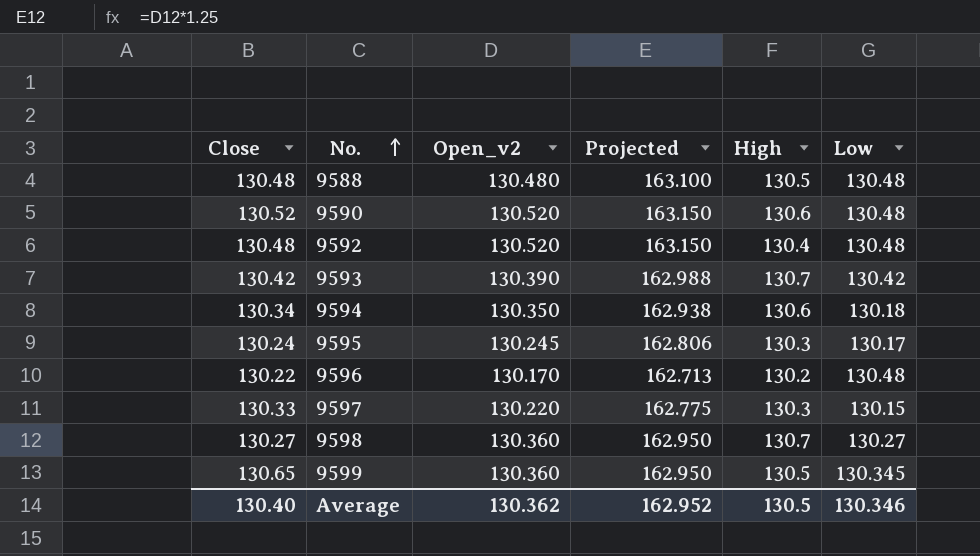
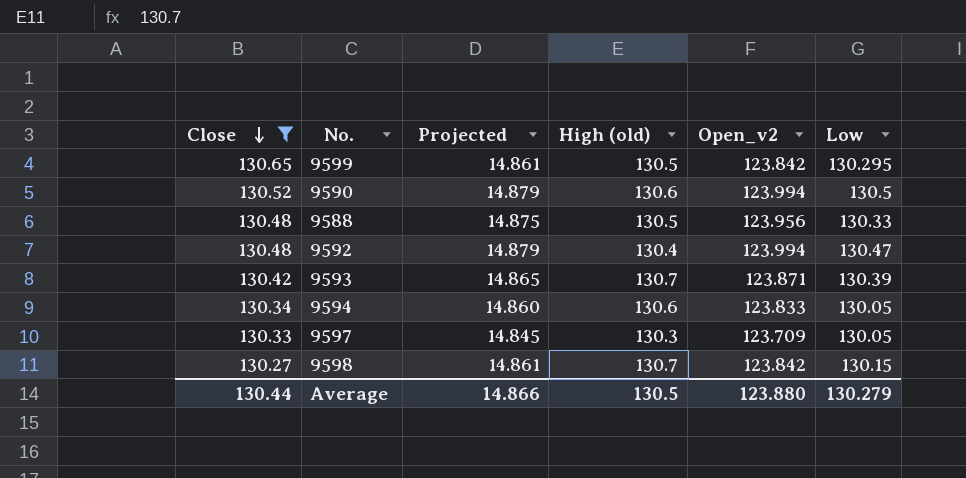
filter: none -> Close >= 130.27
row order: No. ascending -> Close descending
column Projected | formula: [Open_v2] * 1.25 -> [Open_v2] * 0.12
column name: High -> High (old)
column Open_v2 | position: 3 -> 5
9599 | Open_v2: 130.360 -> 123.842
9599 | Low: 130.345 -> 130.295
9590 | Open_v2: 130.520 -> 123.994
9590 | Low: 130.48 -> 130.5
9588 | Open_v2: 130.480 -> 123.956
9588 | Low: 130.48 -> 130.33
9592 | Open_v2: 130.520 -> 123.994
9592 | Low: 130.48 -> 130.47
9593 | Open_v2: 130.390 -> 123.871
9593 | Low: 130.42 -> 130.39
9594 | Open_v2: 130.350 -> 123.833
9594 | Low: 130.18 -> 130.05
9597 | Open_v2: 130.220 -> 123.709
9597 | Low: 130.15 -> 130.05
9598 | Open_v2: 130.360 -> 123.842
9598 | Low: 130.27 -> 130.15
Average | Close: 130.40 -> 130.44
Average | Projected: 162.952 -> 14.866
Average | Open_v2: 130.362 -> 123.880
Average | Low: 130.346 -> 130.279

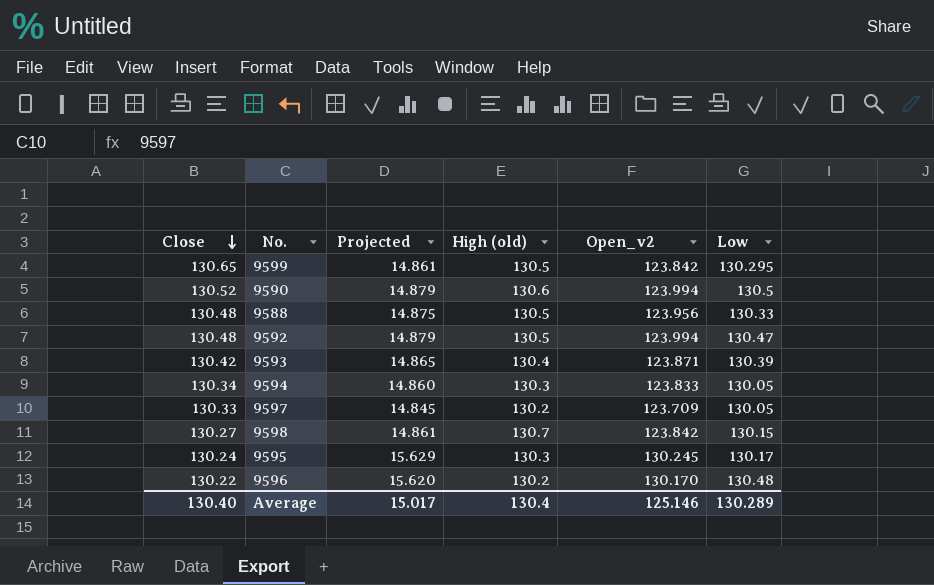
filter: Close >= 130.27 -> none
9592 | High (old): 130.4 -> 130.5
9593 | High (old): 130.7 -> 130.4
9594 | High (old): 130.6 -> 130.3
9597 | High (old): 130.3 -> 130.2
Average | Close: 130.44 -> 130.40
Average | Projected: 14.866 -> 15.017
Average | High (old): 130.5 -> 130.4
Average | Open_v2: 123.880 -> 125.146
Average | Low: 130.279 -> 130.289

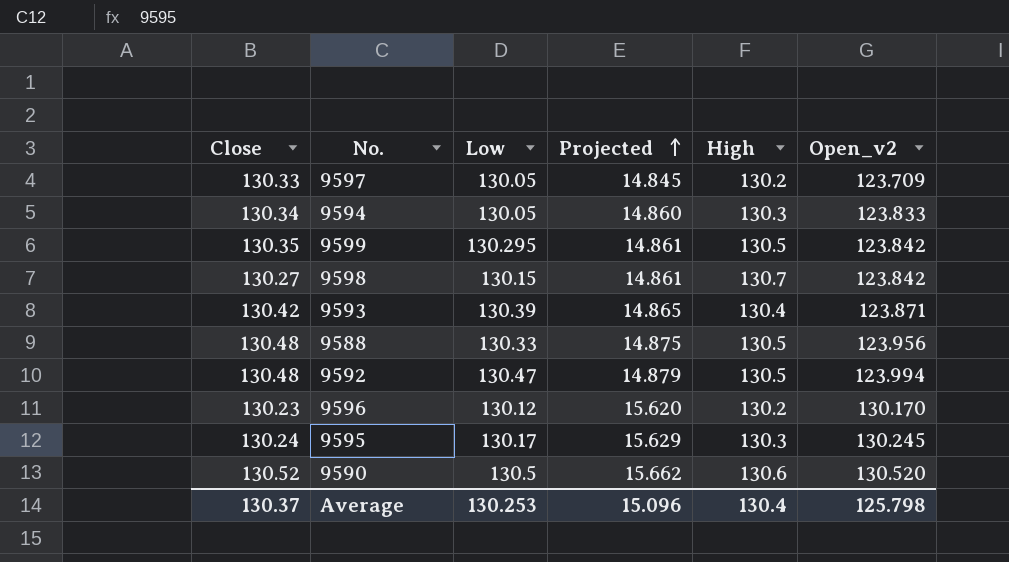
row order: Close descending -> Projected ascending
column Low | position: 6 -> 3
column name: High (old) -> High
9599 | Close: 130.65 -> 130.35
9596 | Close: 130.22 -> 130.23
9596 | Low: 130.48 -> 130.12
9590 | Projected: 14.879 -> 15.662
9590 | Open_v2: 123.994 -> 130.520
Average | Close: 130.40 -> 130.37
Average | Low: 130.289 -> 130.253
Average | Projected: 15.017 -> 15.096
Average | Open_v2: 125.146 -> 125.798

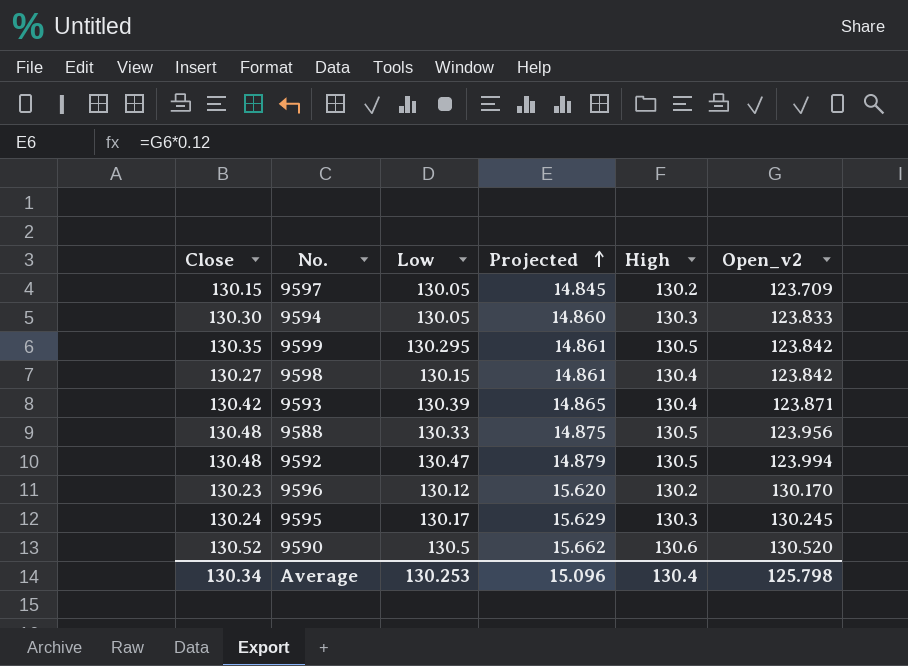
9597 | Close: 130.33 -> 130.15
9594 | Close: 130.34 -> 130.30
9598 | High: 130.7 -> 130.4
Average | Close: 130.37 -> 130.34

